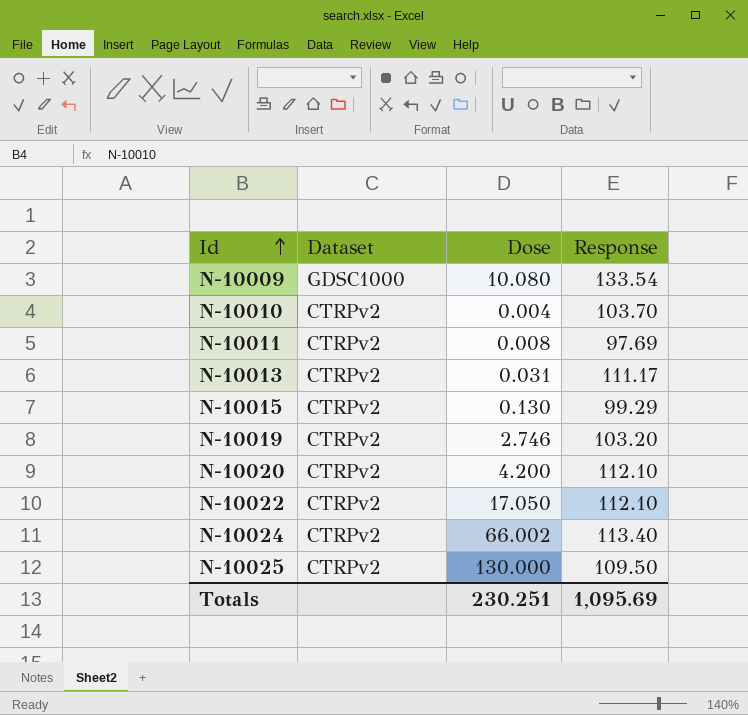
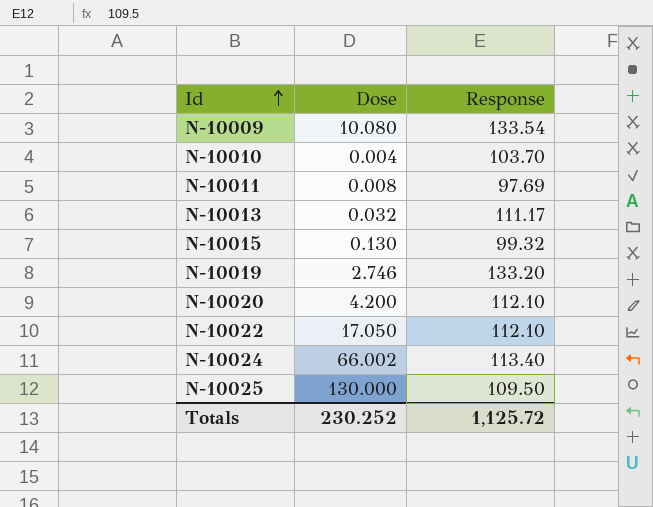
column Dataset | position: 2 -> none
N-10013 | Dose: 0.031 -> 0.032
N-10015 | Response: 99.29 -> 99.32
N-10019 | Response: 103.20 -> 133.20
Totals | Dose: 230.251 -> 230.252
Totals | Response: 1,095.69 -> 1,125.72

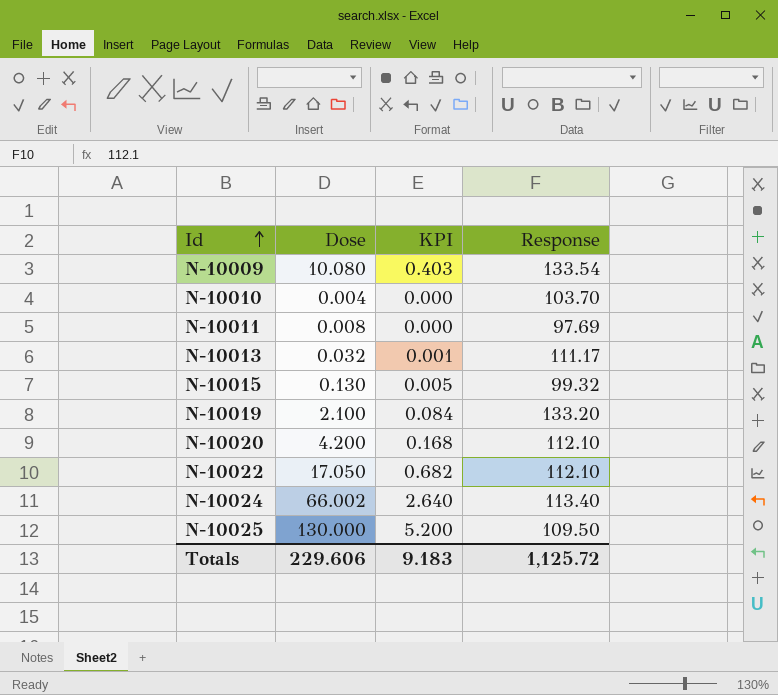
column KPI | formula: none -> [Dose] * 0.04
N-10019 | Dose: 2.746 -> 2.100
Totals | Dose: 230.252 -> 229.606

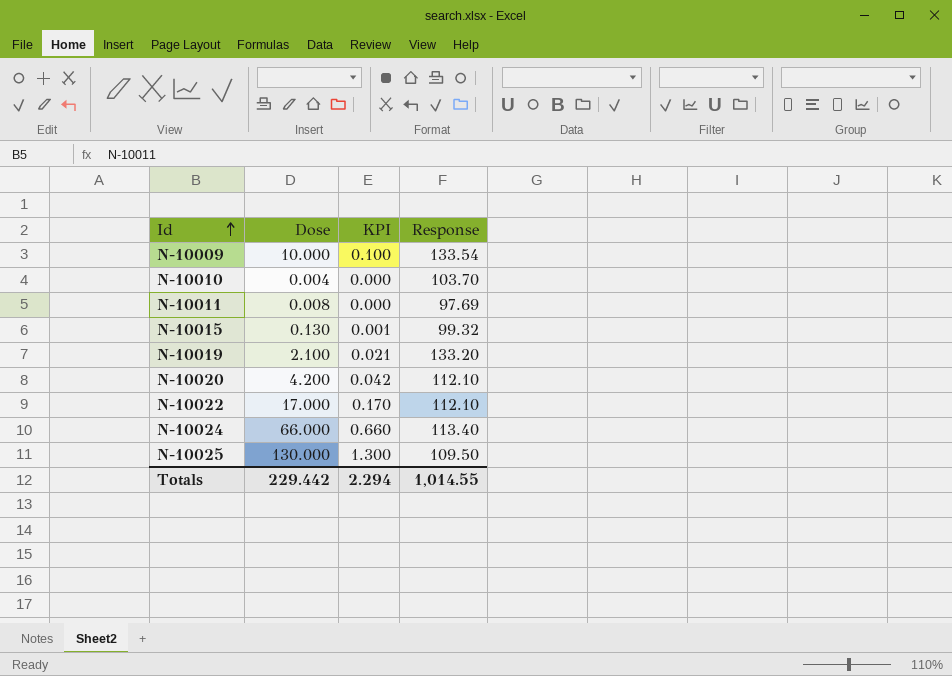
column KPI | formula: [Dose] * 0.04 -> [Dose] * 0.01
row N-10013: 0.032 | 0.001 | 111.17 -> none
N-10009 | Dose: 10.080 -> 10.000
N-10022 | Dose: 17.050 -> 17.000
N-10024 | Dose: 66.002 -> 66.000
Totals | Dose: 229.606 -> 229.442
Totals | KPI: 9.183 -> 2.294
Totals | Response: 1,125.72 -> 1,014.55

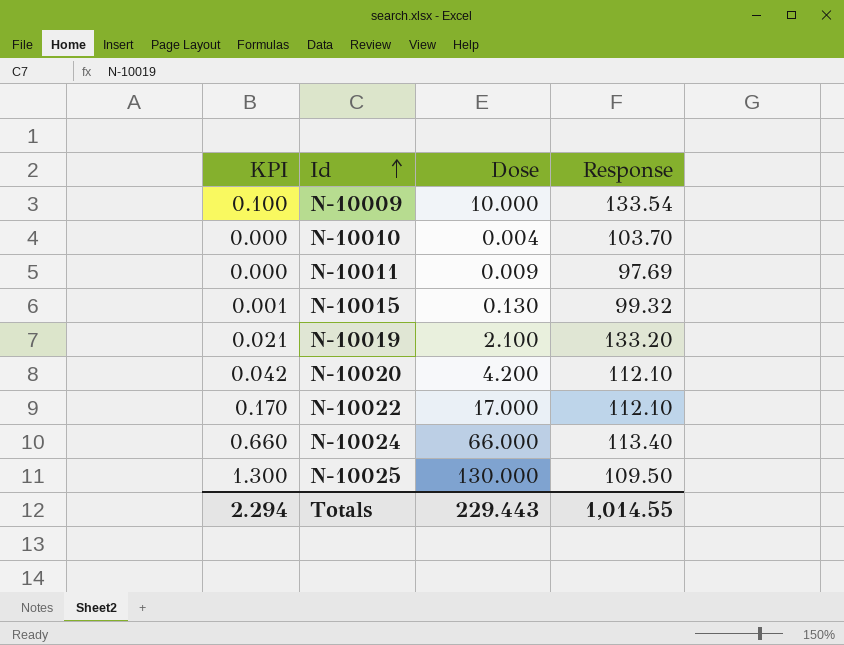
column KPI | position: 3 -> 1
N-10011 | Dose: 0.008 -> 0.009
Totals | Dose: 229.442 -> 229.443

